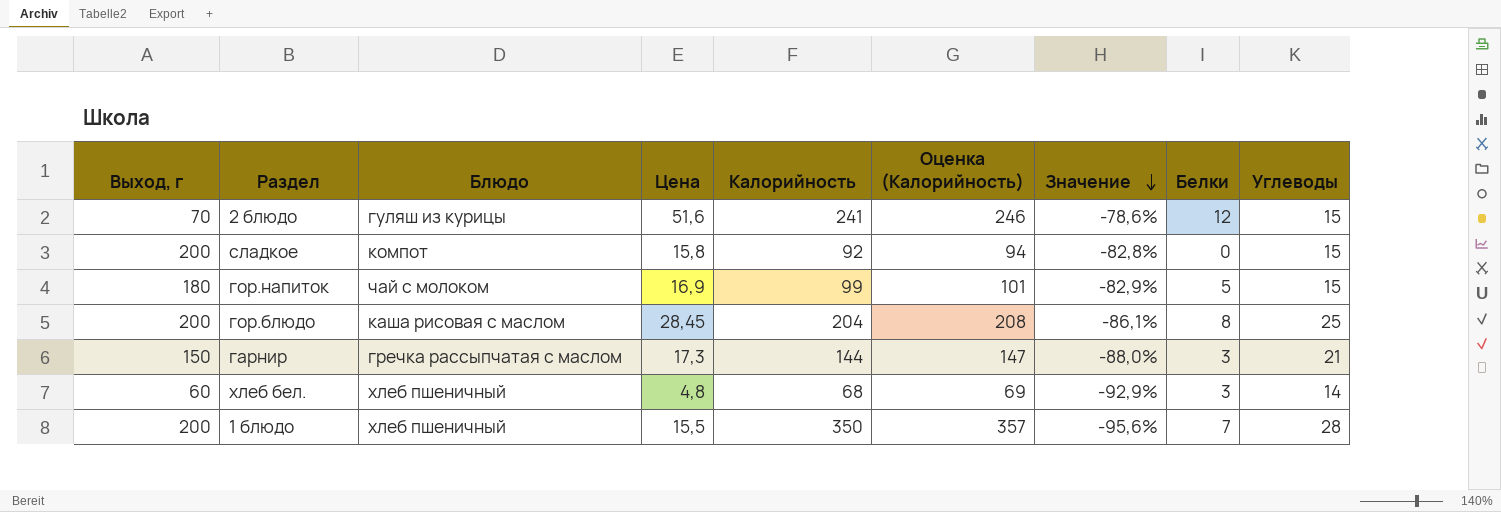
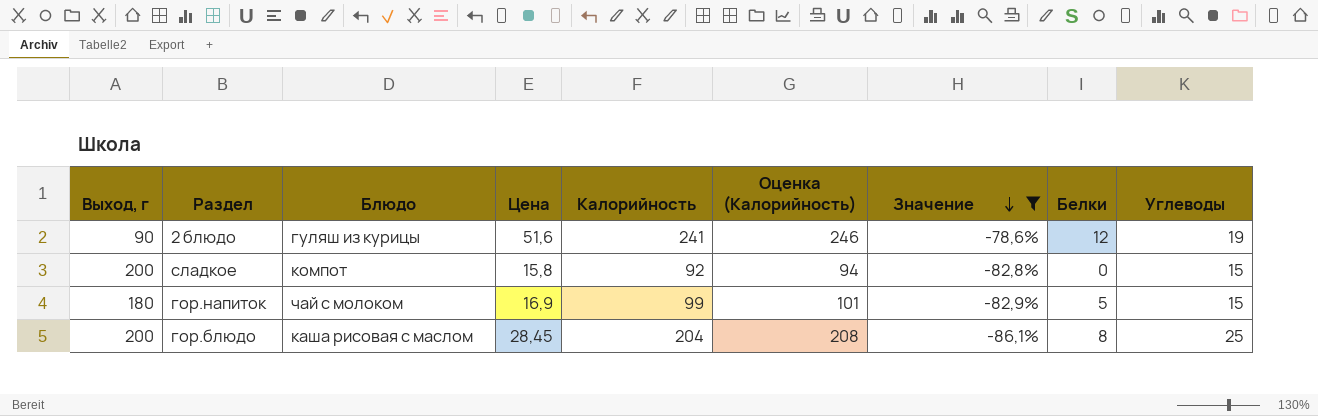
filter: none -> Значение >= -86,1%
2 блюдо | Выход, г: 70 -> 90
2 блюдо | Углеводы: 15 -> 19

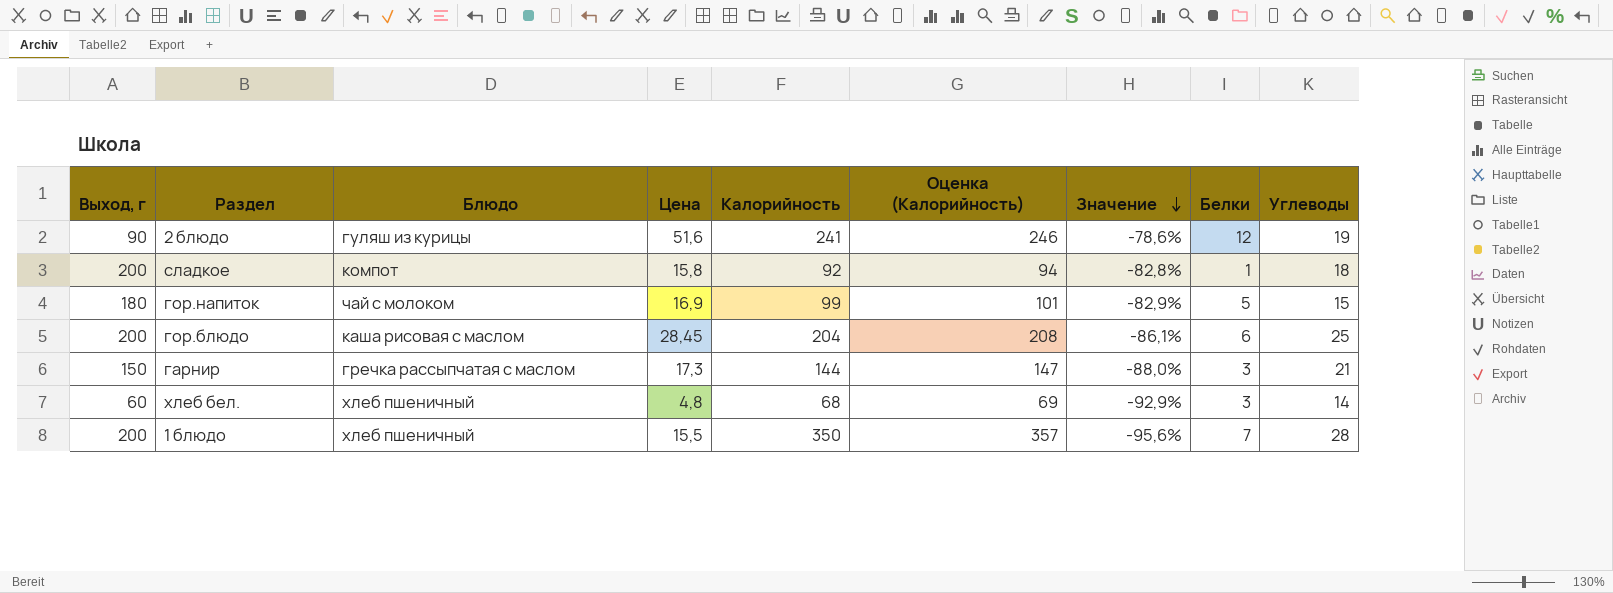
filter: Значение >= -86,1% -> none
сладкое | Белки: 0 -> 1
сладкое | Углеводы: 15 -> 18
гор.блюдо | Белки: 8 -> 6

